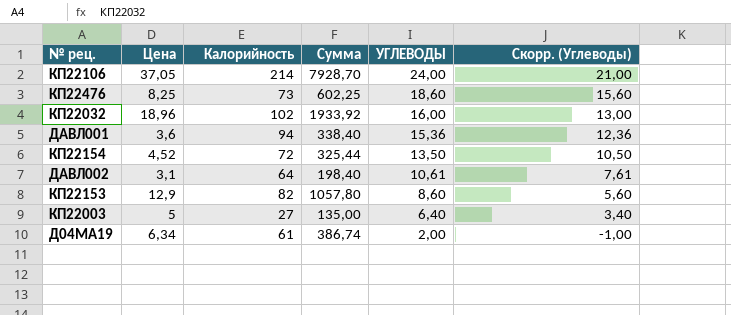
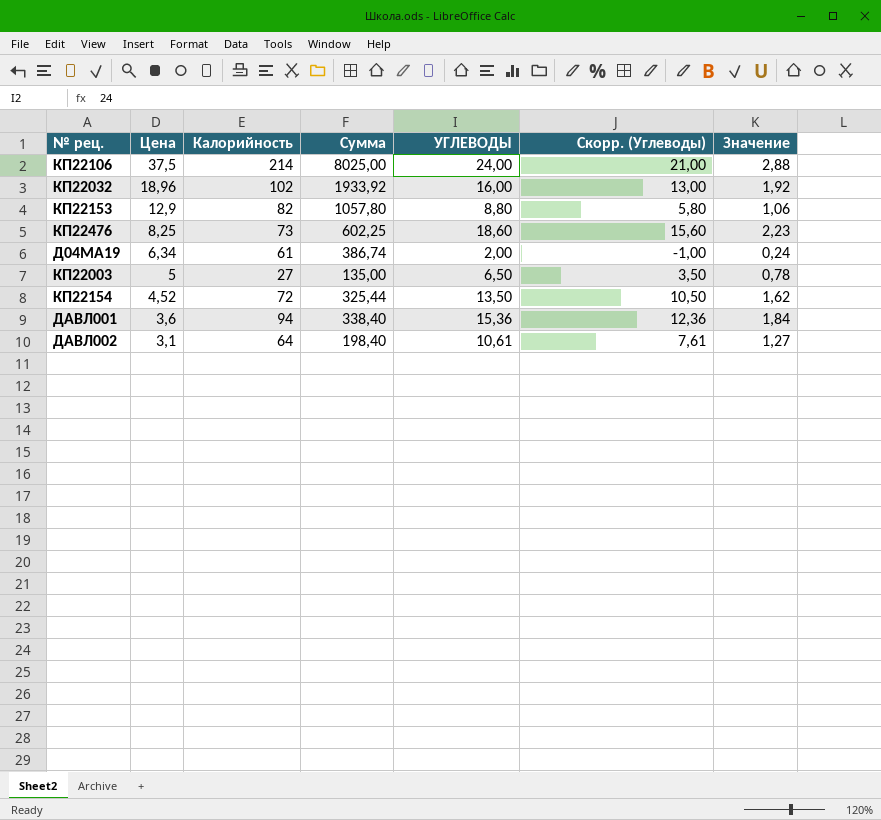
row order: УГЛЕВОДЫ descending -> Цена descending
column Значение | formula: none -> [УГЛЕВОДЫ] * 0,12
КП22106 | Цена: 37,05 -> 37,5
КП22106 | Сумма: 7928,70 -> 8025,00
КП22153 | УГЛЕВОДЫ: 8,60 -> 8,80
КП22153 | Скорр. (Углеводы): 5,60 -> 5,80
КП22003 | УГЛЕВОДЫ: 6,40 -> 6,50
КП22003 | Скорр. (Углеводы): 3,40 -> 3,50

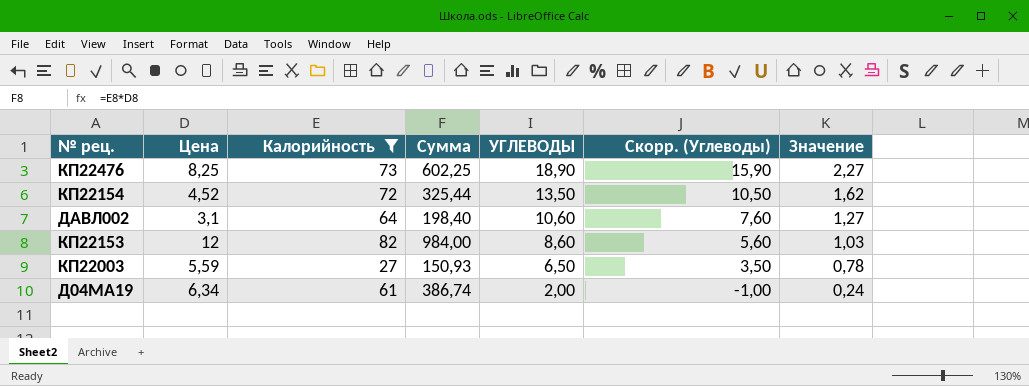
filter: none -> Калорийность <= 82
row order: Цена descending -> УГЛЕВОДЫ descending
КП22476 | УГЛЕВОДЫ: 18,60 -> 18,90
КП22476 | Скорр. (Углеводы): 15,60 -> 15,90
КП22476 | Значение: 2,23 -> 2,27
ДАВЛ002 | УГЛЕВОДЫ: 10,61 -> 10,60
ДАВЛ002 | Скорр. (Углеводы): 7,61 -> 7,60
КП22153 | Цена: 12,9 -> 12
КП22153 | Сумма: 1057,80 -> 984,00
КП22153 | УГЛЕВОДЫ: 8,80 -> 8,60
КП22153 | Скорр. (Углеводы): 5,80 -> 5,60
КП22153 | Значение: 1,06 -> 1,03
КП22003 | Цена: 5 -> 5,59
КП22003 | Сумма: 135,00 -> 150,93

